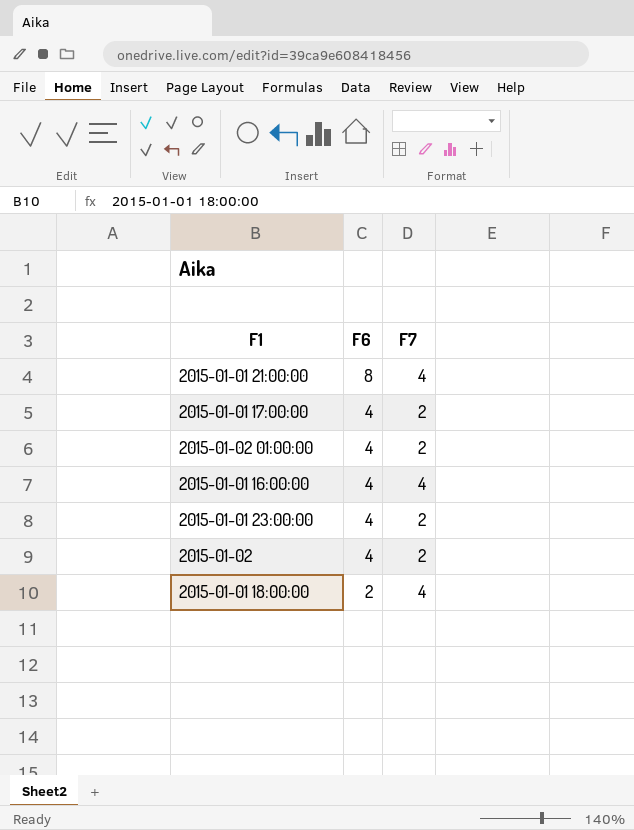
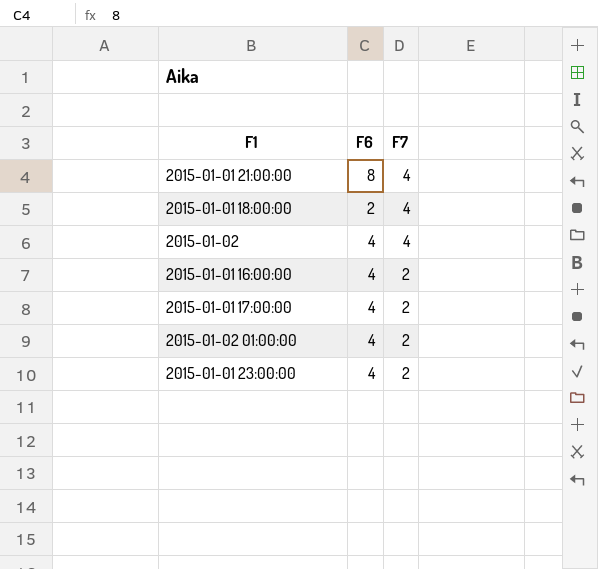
row order: F6 descending -> F7 descending
2015-01-02 | F7: 2 -> 4
2015-01-01 16:00:00 | F7: 4 -> 2

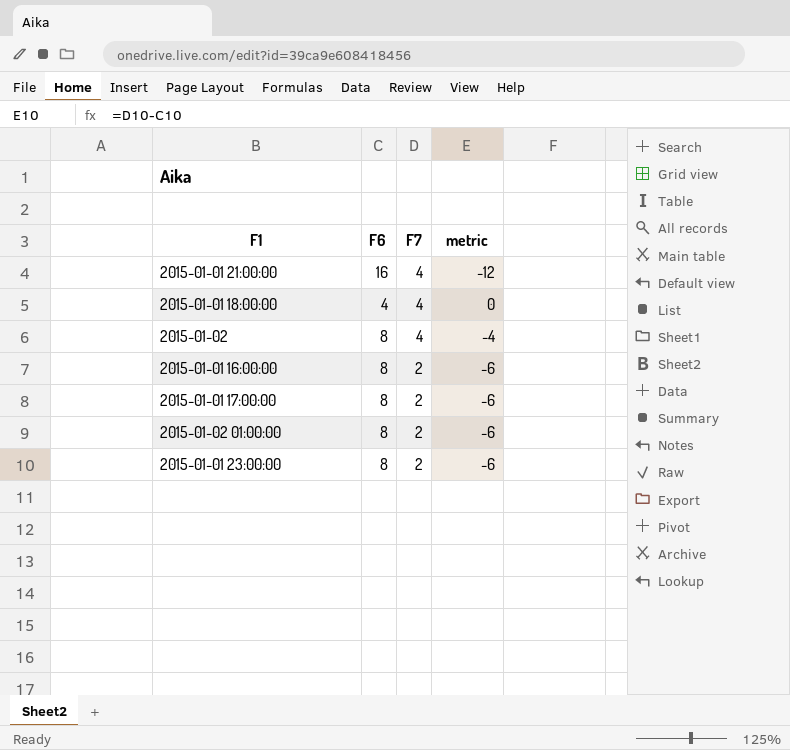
column metric | formula: none -> [F7] - [F6]
2015-01-01 21:00:00 | F6: 8 -> 16
2015-01-01 18:00:00 | F6: 2 -> 4
2015-01-02 | F6: 4 -> 8
2015-01-01 16:00:00 | F6: 4 -> 8
2015-01-01 17:00:00 | F6: 4 -> 8
2015-01-02 01:00:00 | F6: 4 -> 8
2015-01-01 23:00:00 | F6: 4 -> 8

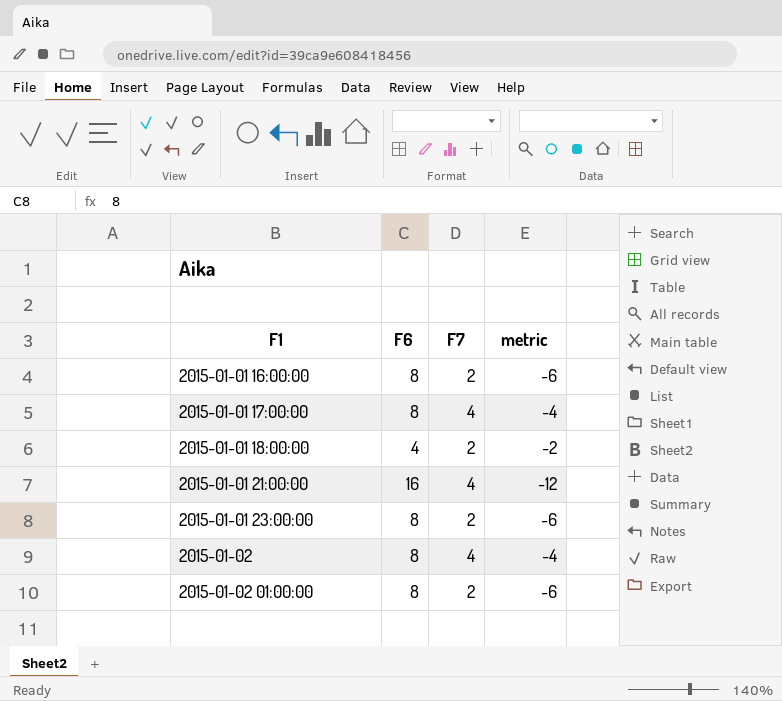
row order: F7 descending -> F1 ascending
2015-01-01 17:00:00 | F7: 2 -> 4
2015-01-01 17:00:00 | metric: -6 -> -4
2015-01-01 18:00:00 | F7: 4 -> 2
2015-01-01 18:00:00 | metric: 0 -> -2

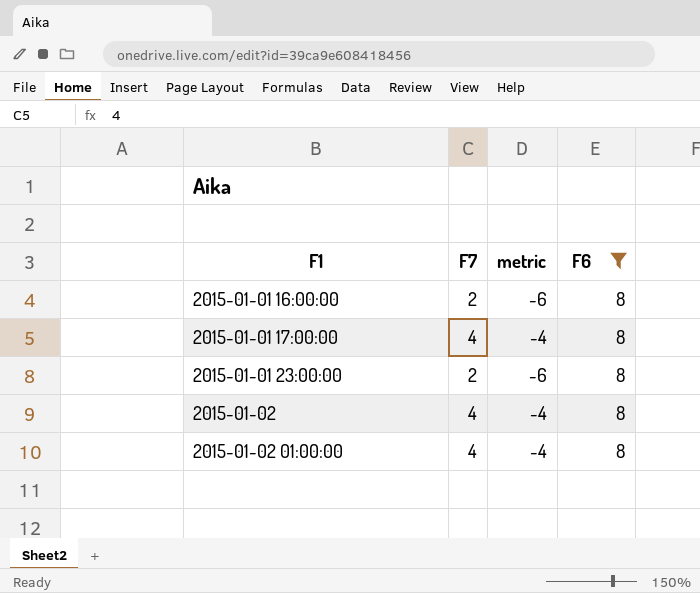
filter: none -> F6 = 8
column F6 | position: 2 -> 4
2015-01-02 01:00:00 | F7: 2 -> 4
2015-01-02 01:00:00 | metric: -6 -> -4

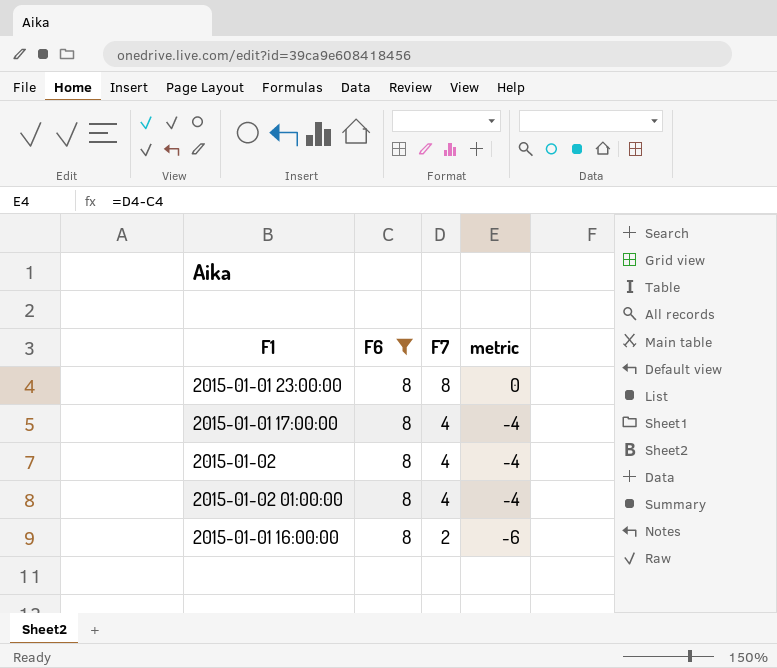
row order: F1 ascending -> F7 descending
column F6 | position: 4 -> 2
2015-01-01 23:00:00 | F7: 2 -> 8
2015-01-01 23:00:00 | metric: -6 -> 0

